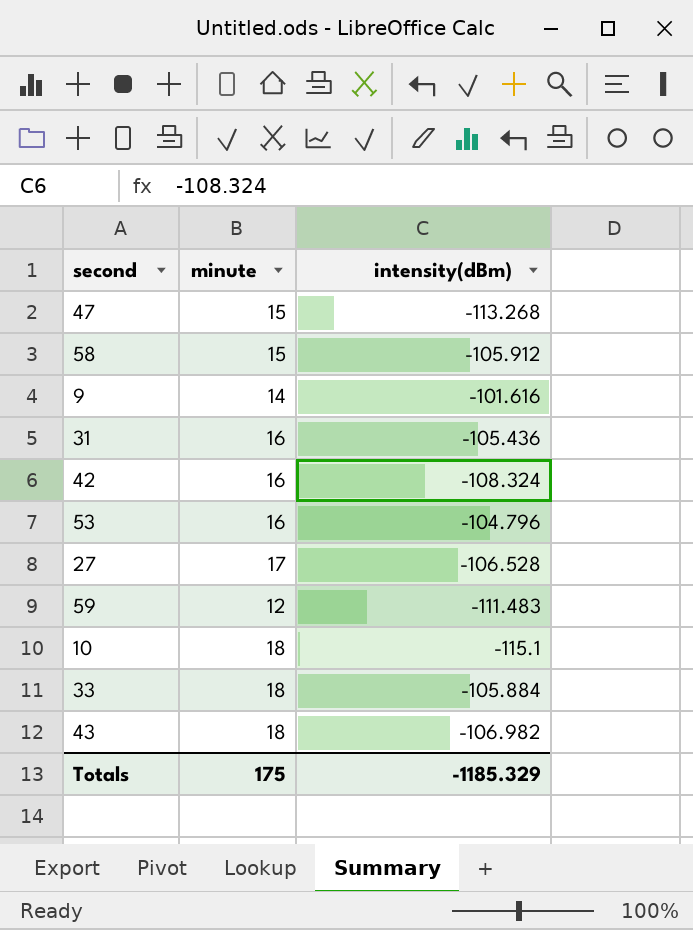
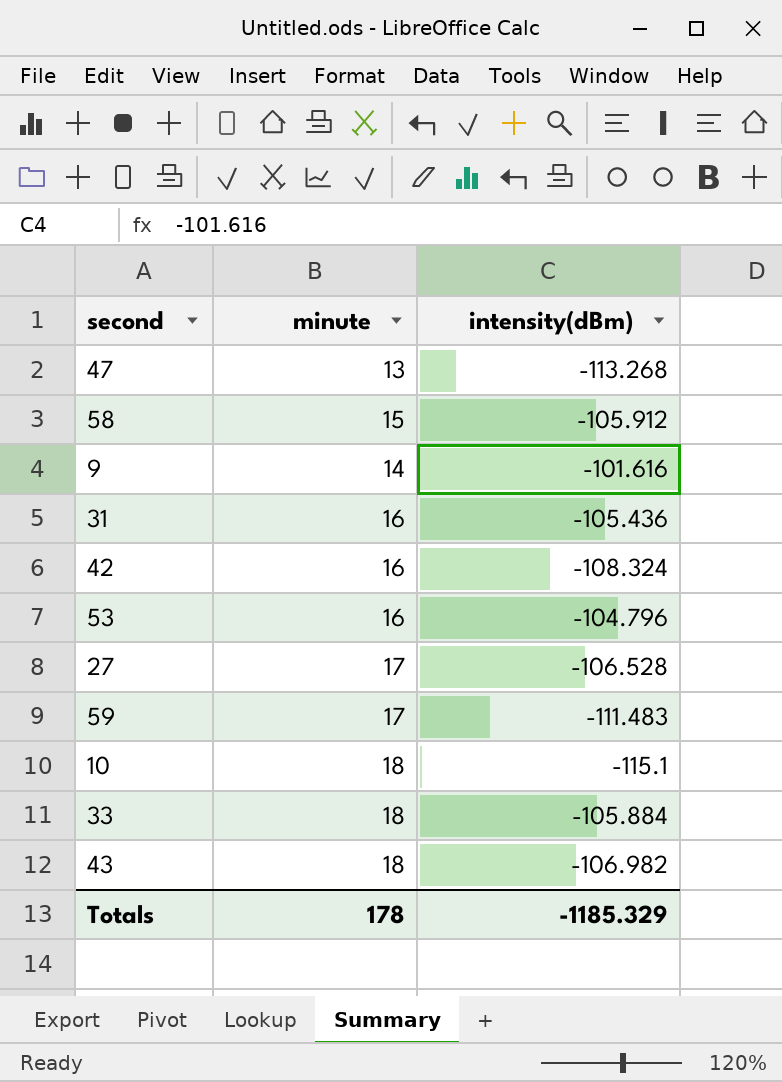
47 | minute: 15 -> 13
59 | minute: 12 -> 17
Totals | minute: 175 -> 178

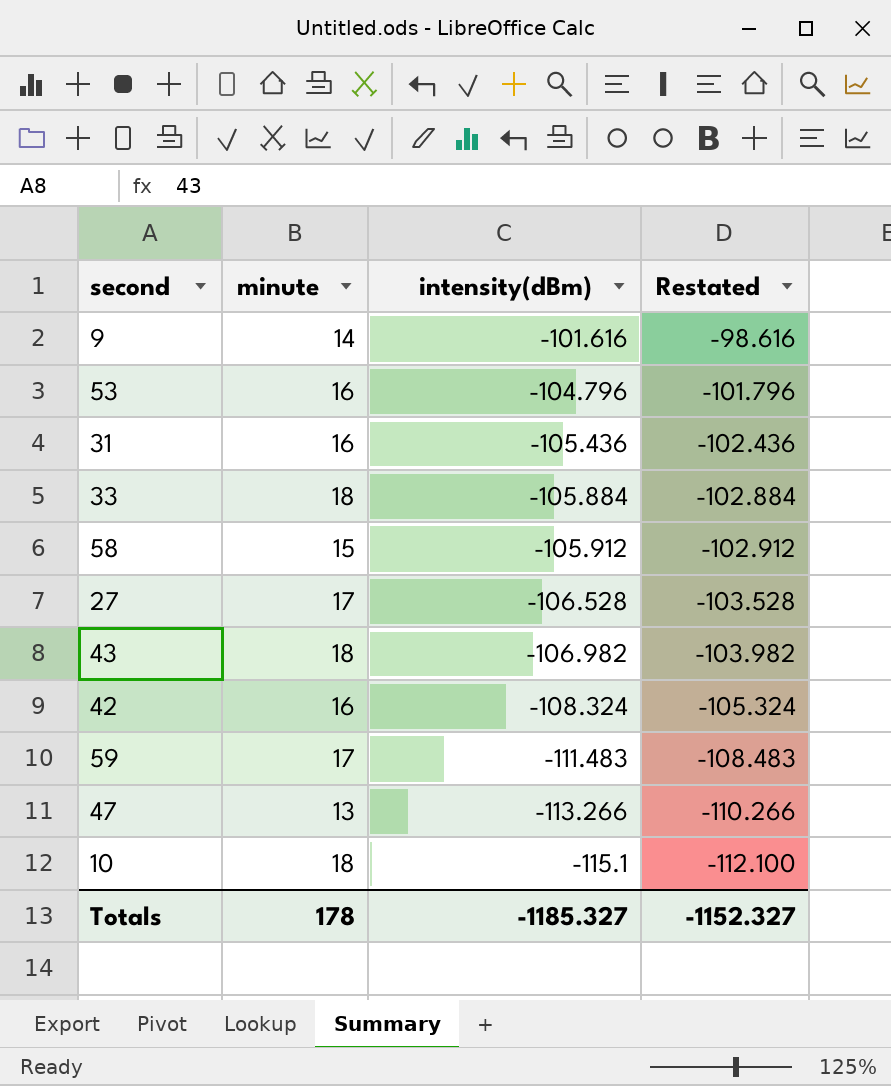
row order: none -> intensity(dBm) descending
column Restated | formula: none -> [intensity(dBm)] + 3
47 | intensity(dBm): -113.268 -> -113.266
Totals | intensity(dBm): -1185.329 -> -1185.327

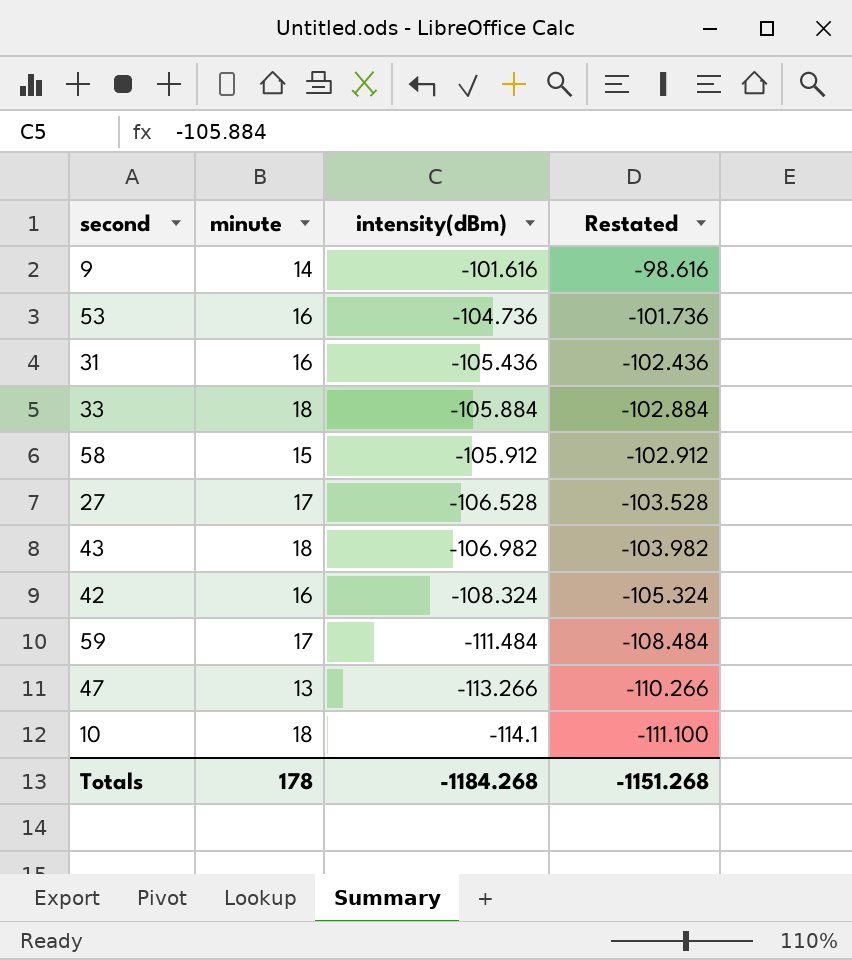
53 | intensity(dBm): -104.796 -> -104.736
53 | Restated: -101.796 -> -101.736
59 | intensity(dBm): -111.483 -> -111.484
59 | Restated: -108.483 -> -108.484
10 | intensity(dBm): -115.1 -> -114.1
10 | Restated: -112.100 -> -111.100
Totals | intensity(dBm): -1185.327 -> -1184.268
Totals | Restated: -1152.327 -> -1151.268

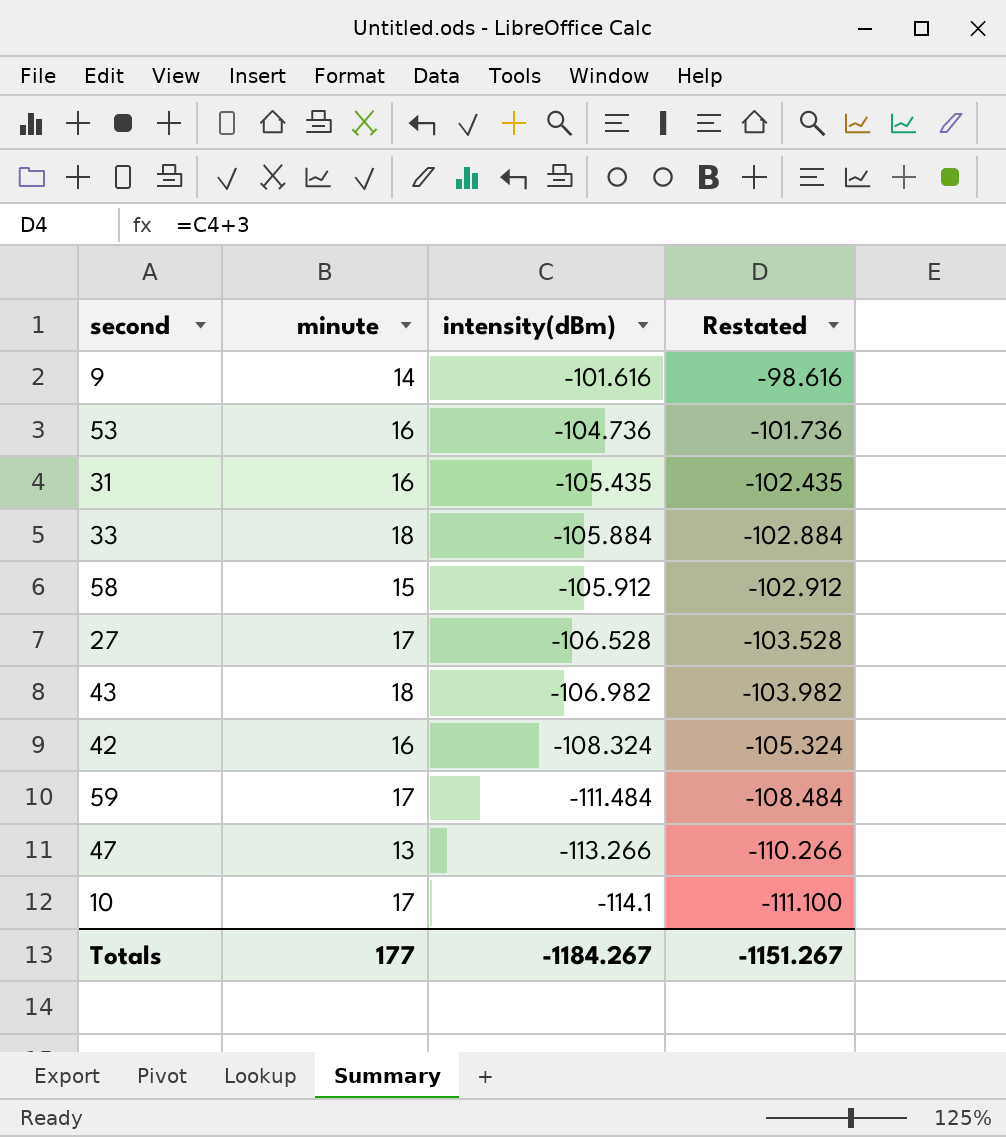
31 | intensity(dBm): -105.436 -> -105.435
31 | Restated: -102.436 -> -102.435
10 | minute: 18 -> 17
Totals | minute: 178 -> 177
Totals | intensity(dBm): -1184.268 -> -1184.267
Totals | Restated: -1151.268 -> -1151.267

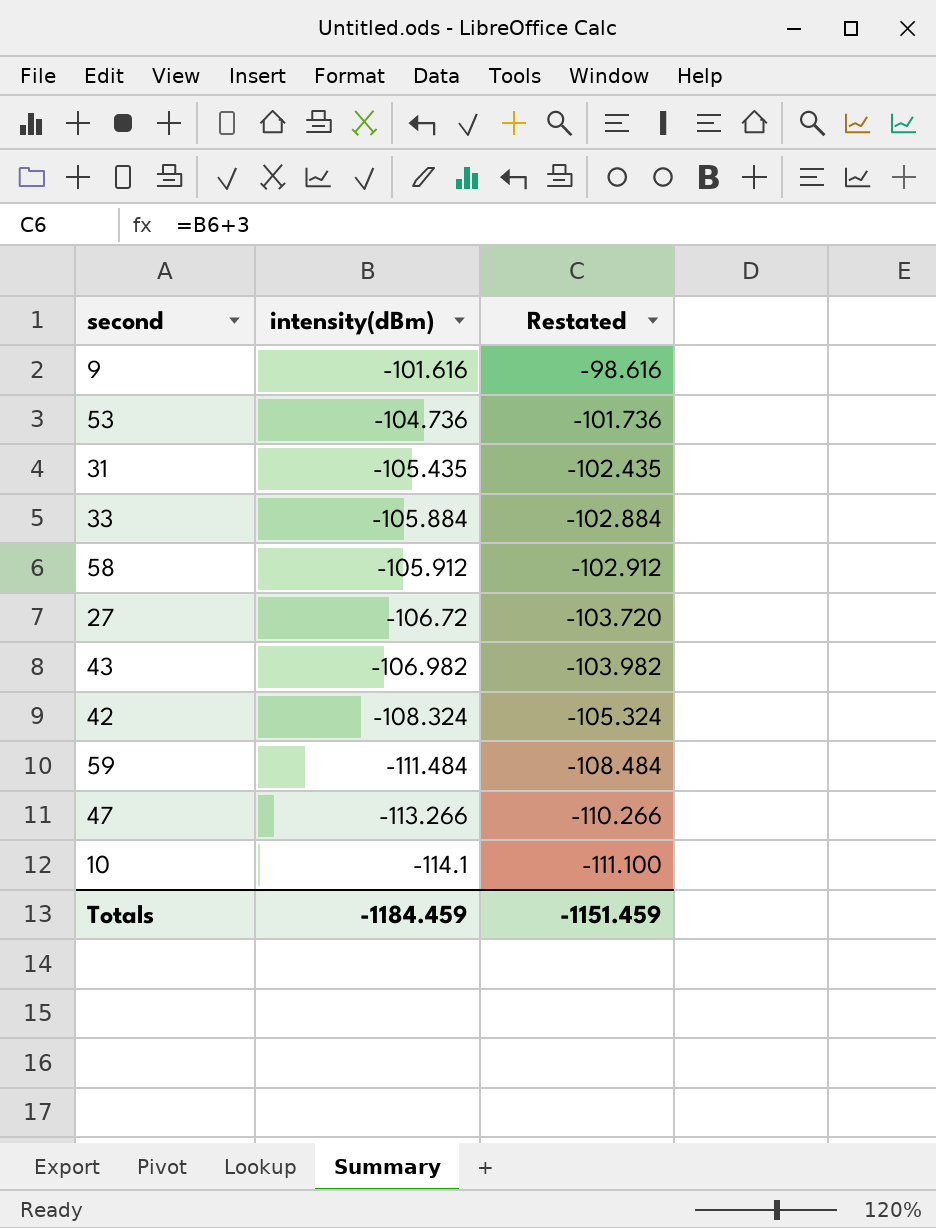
column minute | position: 2 -> none
27 | intensity(dBm): -106.528 -> -106.72
27 | Restated: -103.528 -> -103.720
Totals | intensity(dBm): -1184.267 -> -1184.459
Totals | Restated: -1151.267 -> -1151.459

